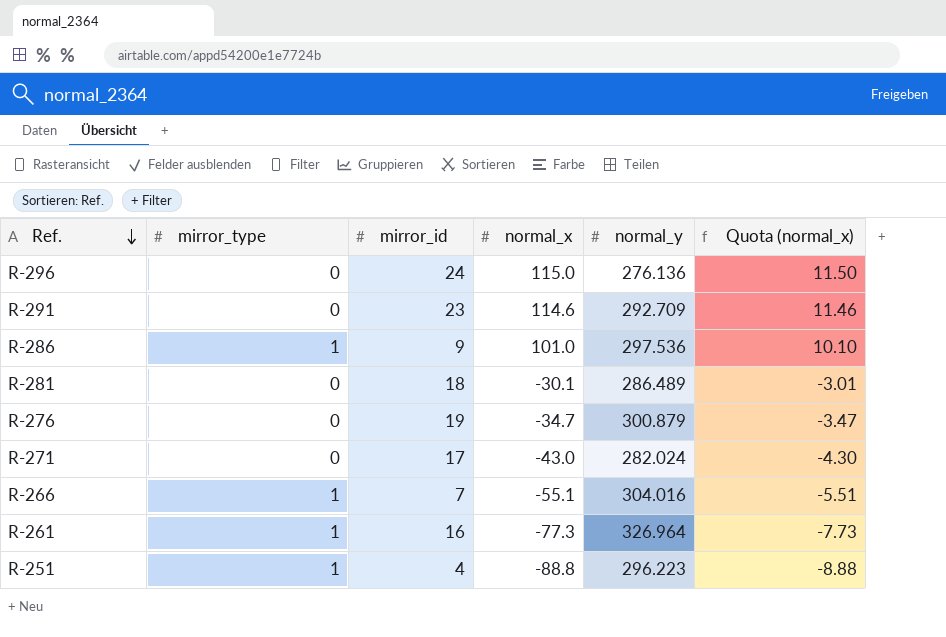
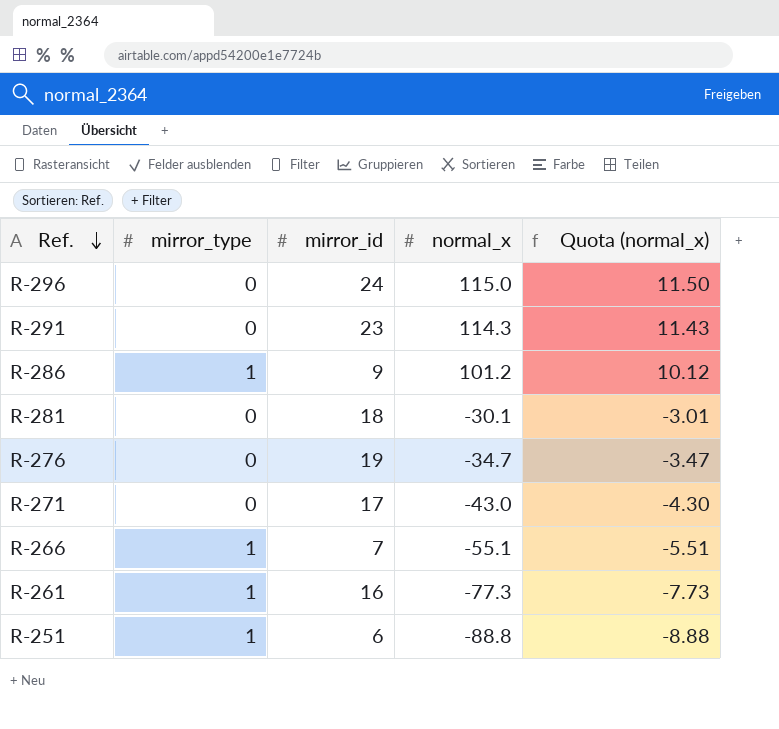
column normal_y | position: 5 -> none
R-291 | normal_x: 114.6 -> 114.3
R-291 | Quota (normal_x): 11.46 -> 11.43
R-286 | normal_x: 101.0 -> 101.2
R-286 | Quota (normal_x): 10.10 -> 10.12
R-251 | mirror_id: 4 -> 6

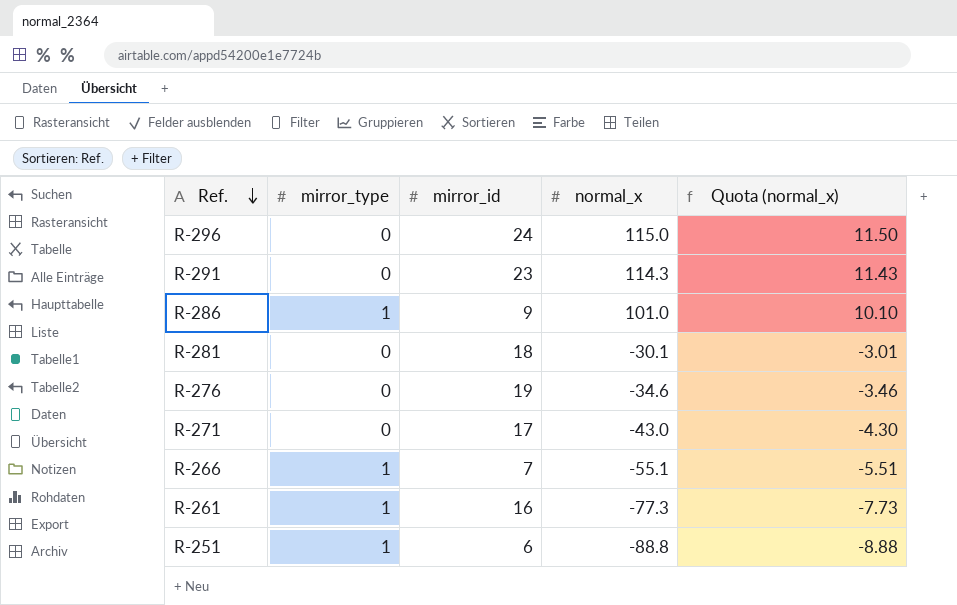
R-286 | normal_x: 101.2 -> 101.0
R-286 | Quota (normal_x): 10.12 -> 10.10
R-276 | normal_x: -34.7 -> -34.6
R-276 | Quota (normal_x): -3.47 -> -3.46

